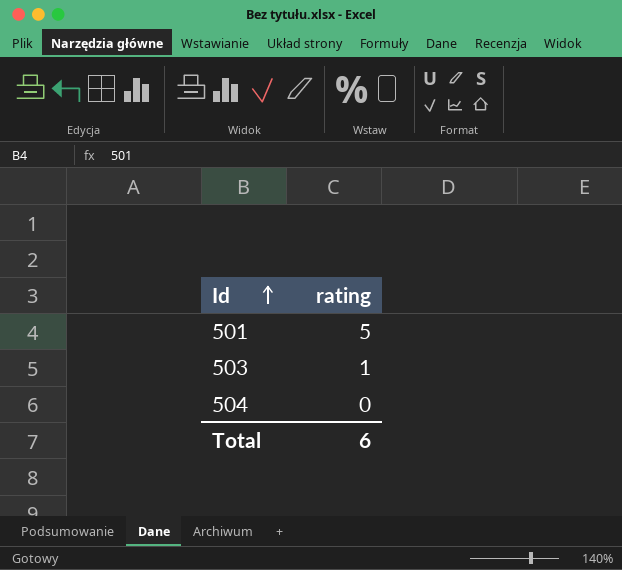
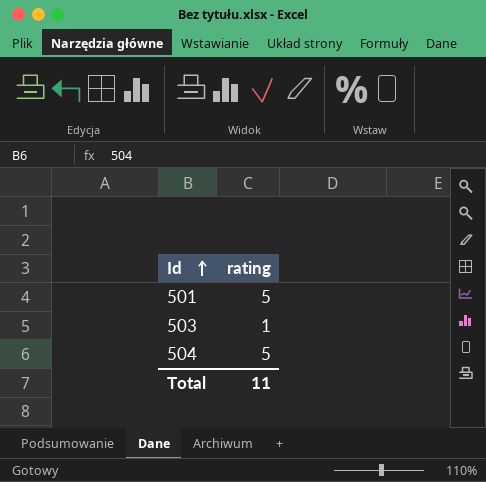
504 | rating: 0 -> 5
Total | rating: 6 -> 11

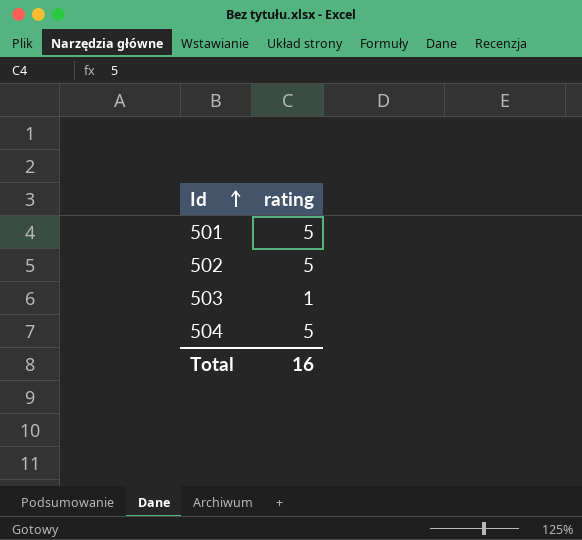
row 502: none -> 5
Total | rating: 11 -> 16

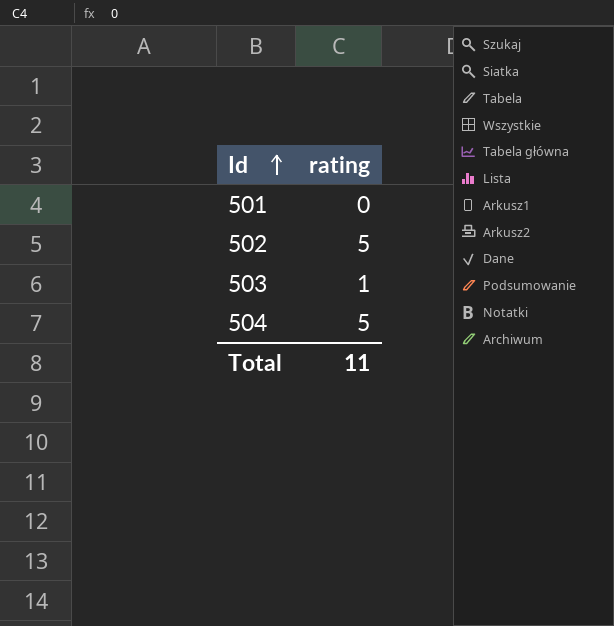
501 | rating: 5 -> 0
Total | rating: 16 -> 11

